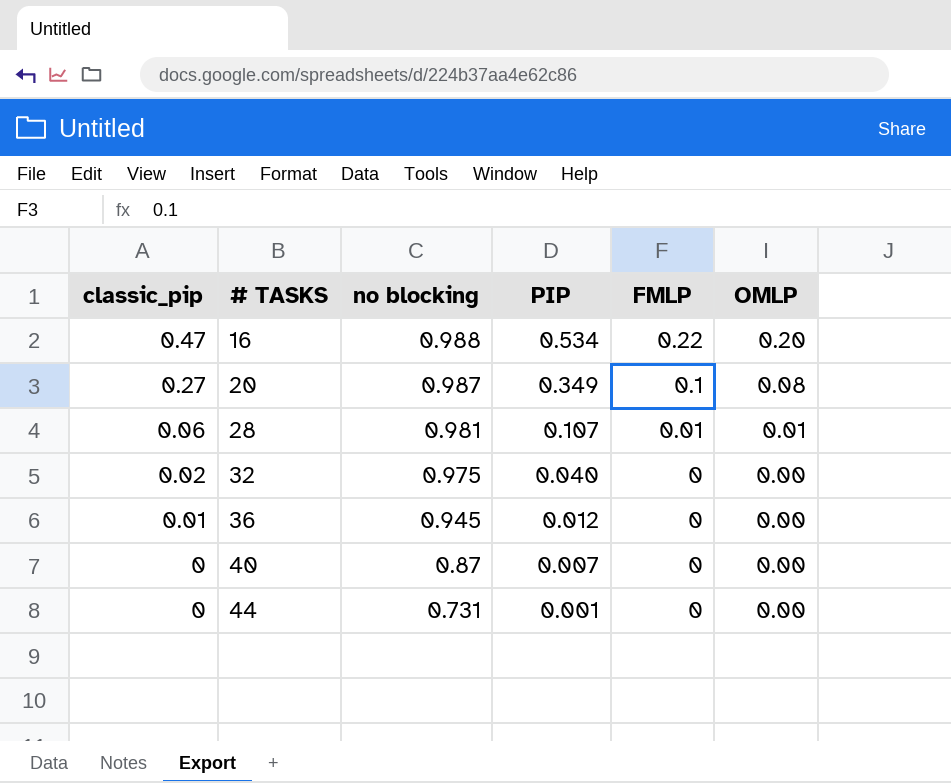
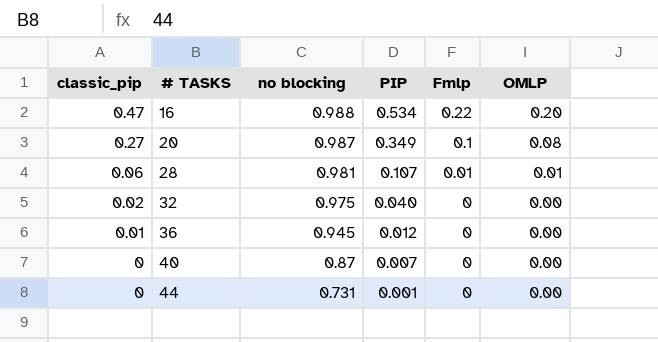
column name: FMLP -> Fmlp

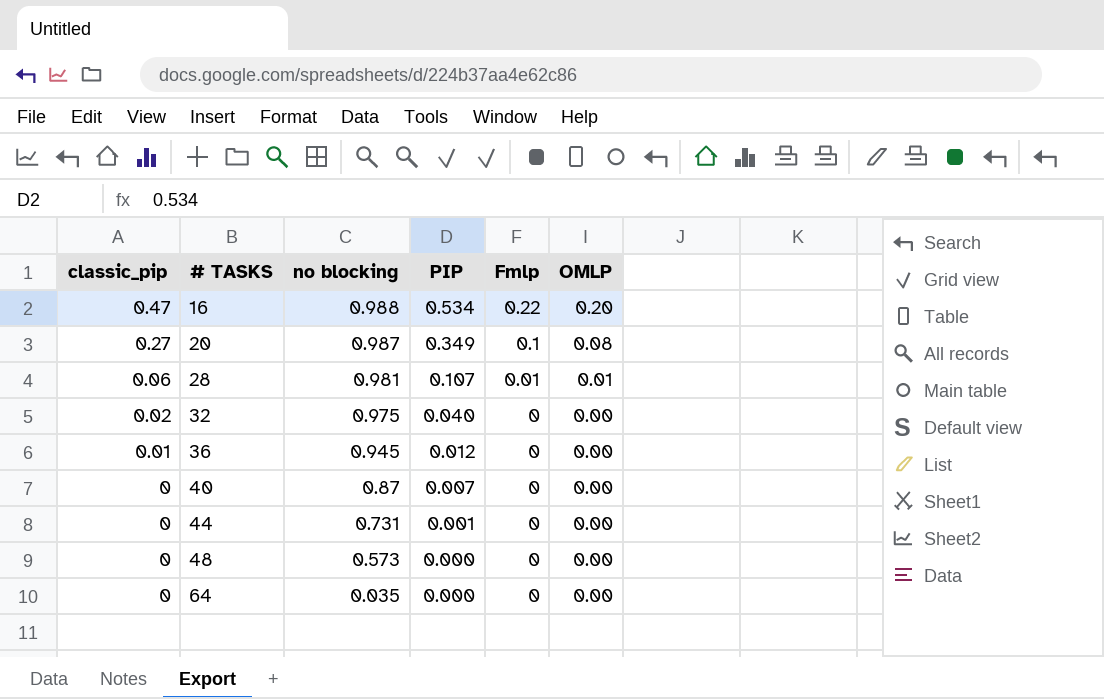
row 48: none -> 0 | 0.573 | 0.000 | 0 | 0.00
row 64: none -> 0 | 0.035 | 0.000 | 0 | 0.00

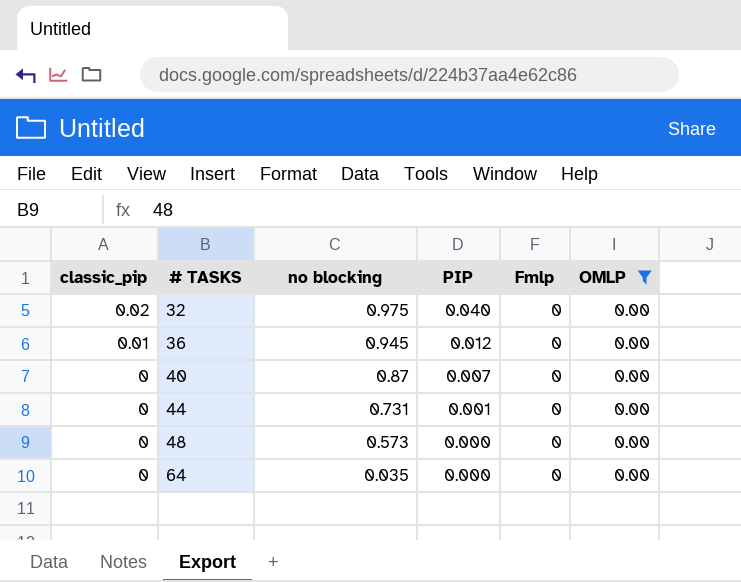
filter: none -> OMLP = 0.00

